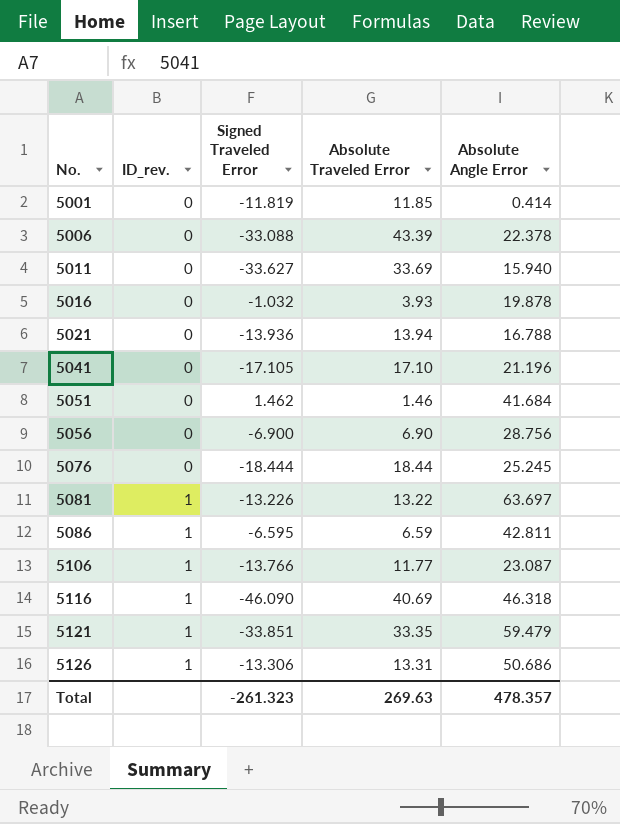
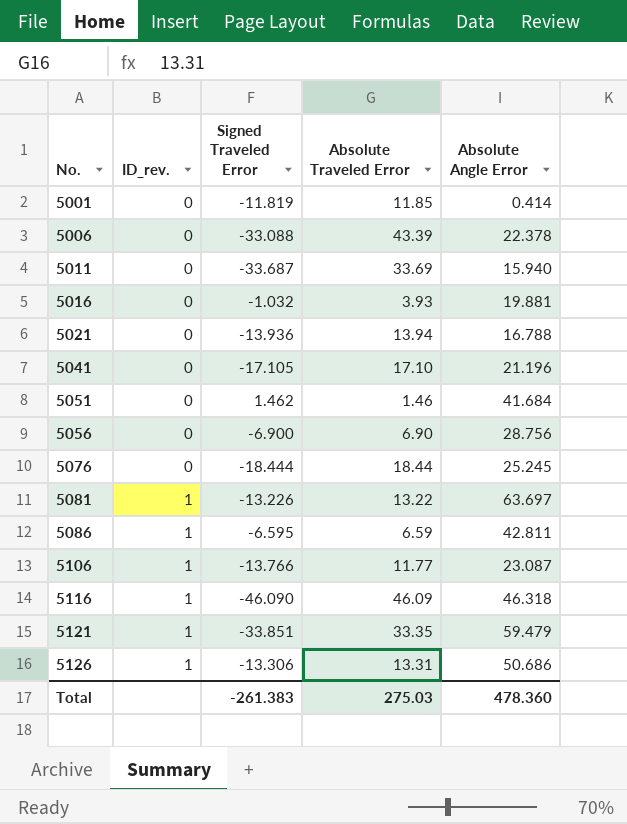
5011 | Signed Traveled Error: -33.627 -> -33.687
5016 | Absolute Angle Error: 19.878 -> 19.881
5116 | Absolute Traveled Error: 40.69 -> 46.09
Total | Signed Traveled Error: -261.323 -> -261.383
Total | Absolute Traveled Error: 269.63 -> 275.03
Total | Absolute Angle Error: 478.357 -> 478.360

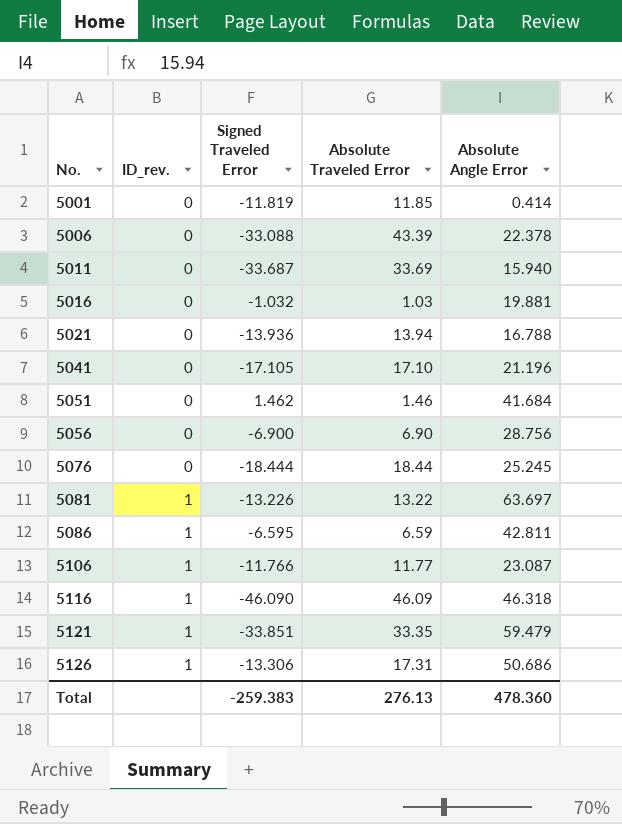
5016 | Absolute Traveled Error: 3.93 -> 1.03
5106 | Signed Traveled Error: -13.766 -> -11.766
5126 | Absolute Traveled Error: 13.31 -> 17.31
Total | Signed Traveled Error: -261.383 -> -259.383
Total | Absolute Traveled Error: 275.03 -> 276.13

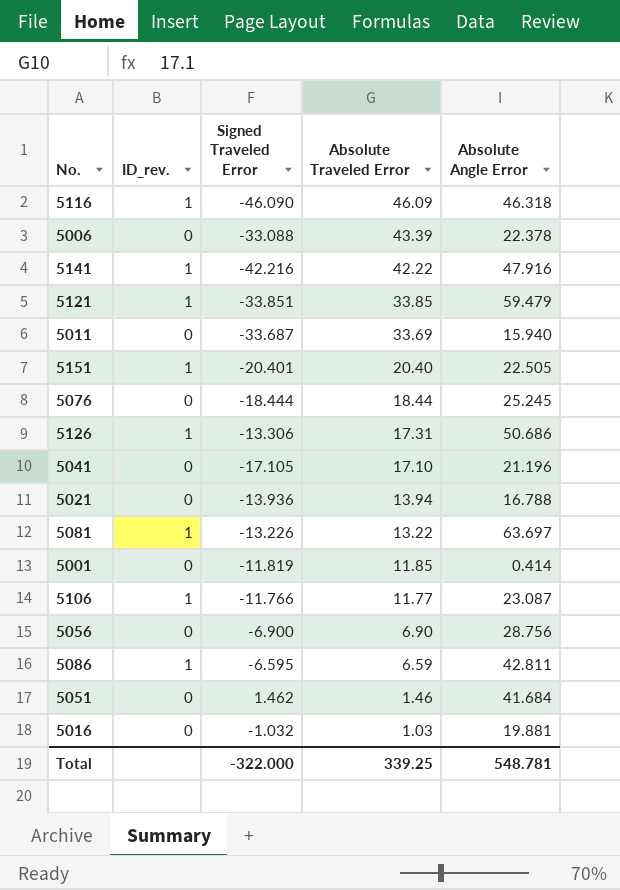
row order: No. ascending -> Absolute Traveled Error descending
row 5141: none -> 1 | -42.216 | 42.22 | 47.916
5121 | Absolute Traveled Error: 33.35 -> 33.85
row 5151: none -> 1 | -20.401 | 20.40 | 22.505
Total | Signed Traveled Error: -259.383 -> -322.000
Total | Absolute Traveled Error: 276.13 -> 339.25
Total | Absolute Angle Error: 478.360 -> 548.781

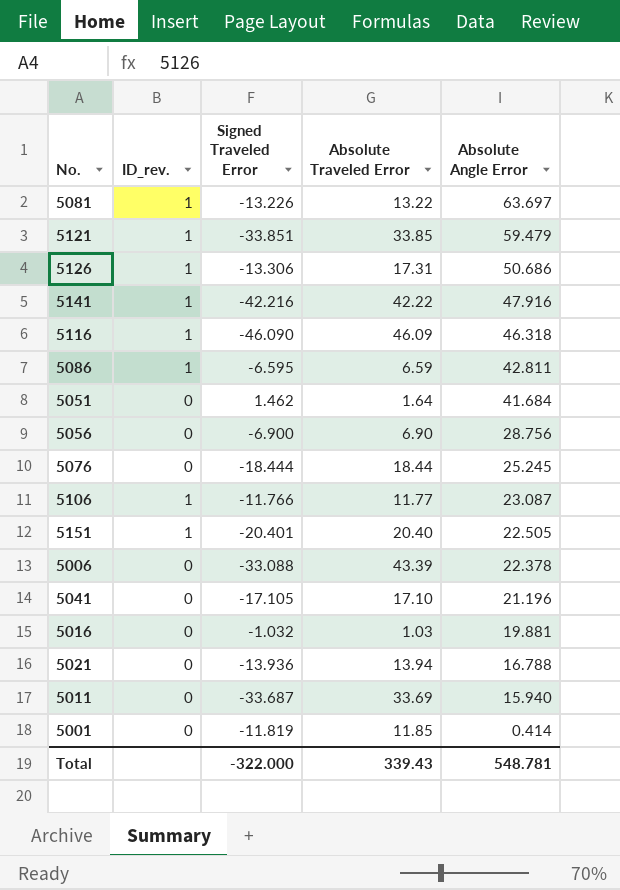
row order: Absolute Traveled Error descending -> Absolute Angle Error descending
5051 | Absolute Traveled Error: 1.46 -> 1.64
Total | Absolute Traveled Error: 339.25 -> 339.43

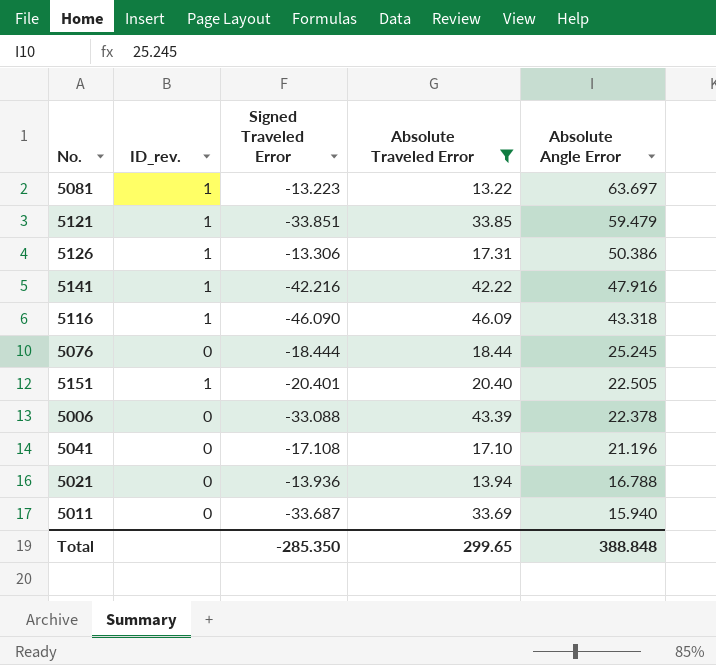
filter: none -> Absolute Traveled Error >= 13.22
5081 | Signed Traveled Error: -13.226 -> -13.223
5126 | Absolute Angle Error: 50.686 -> 50.386
5116 | Absolute Angle Error: 46.318 -> 43.318
5041 | Signed Traveled Error: -17.105 -> -17.108
Total | Signed Traveled Error: -322.000 -> -285.350
Total | Absolute Traveled Error: 339.43 -> 299.65
Total | Absolute Angle Error: 548.781 -> 388.848

